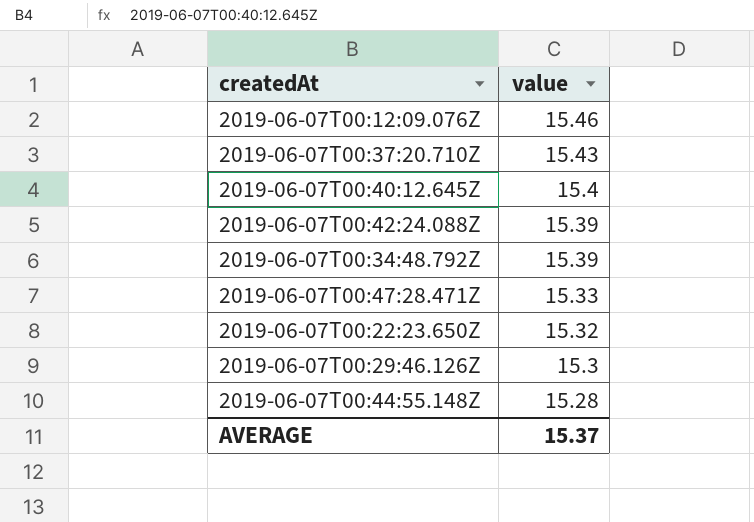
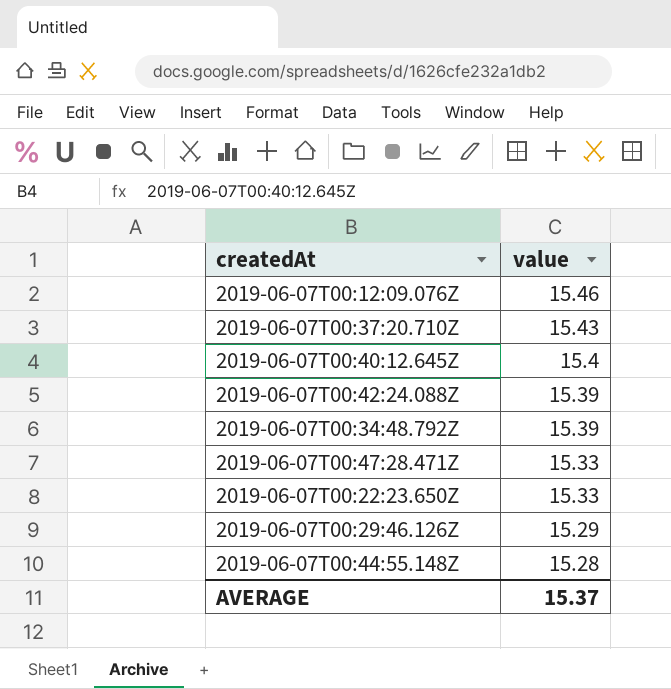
2019-06-07T00:22:23.650Z | value: 15.32 -> 15.33
2019-06-07T00:29:46.126Z | value: 15.3 -> 15.29

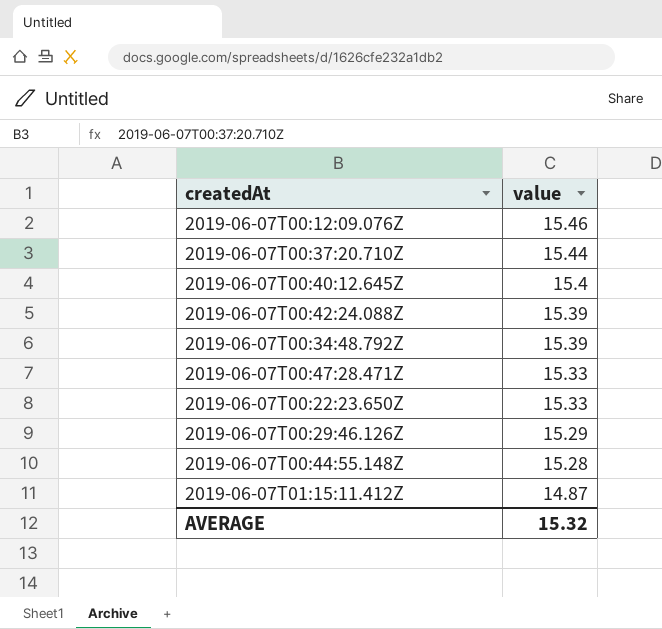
2019-06-07T00:37:20.710Z | value: 15.43 -> 15.44
row 2019-06-07T01:15:11.412Z: none -> 14.87
AVERAGE | value: 15.37 -> 15.32

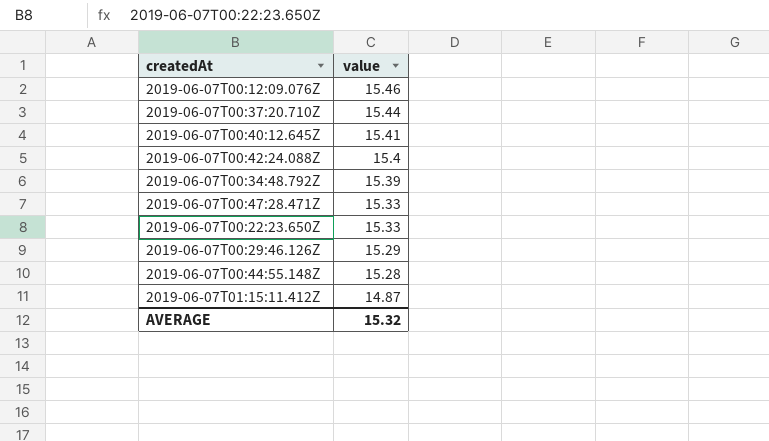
2019-06-07T00:40:12.645Z | value: 15.4 -> 15.41
2019-06-07T00:42:24.088Z | value: 15.39 -> 15.4

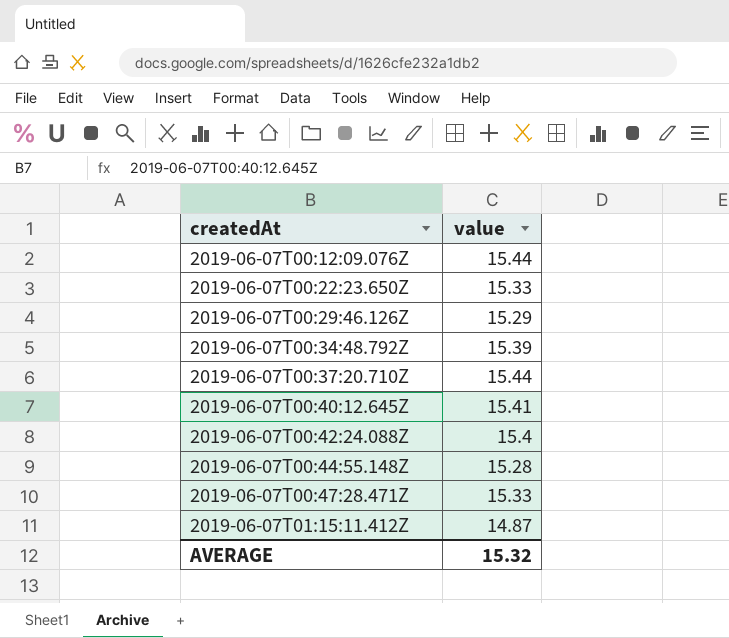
row order: value descending -> createdAt ascending
2019-06-07T00:12:09.076Z | value: 15.46 -> 15.44

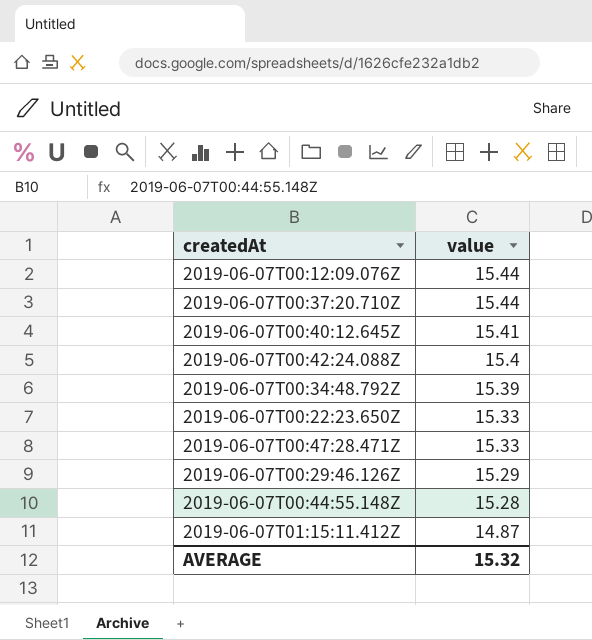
row order: createdAt ascending -> value descending

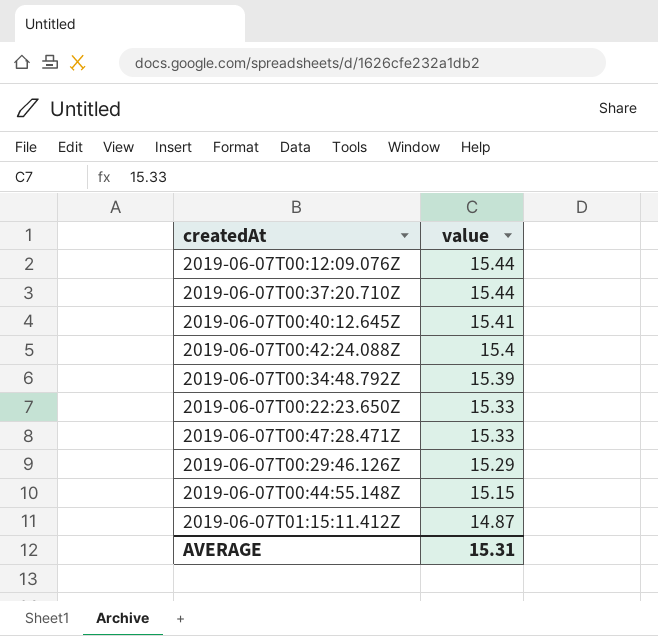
2019-06-07T00:44:55.148Z | value: 15.28 -> 15.15
AVERAGE | value: 15.32 -> 15.31

